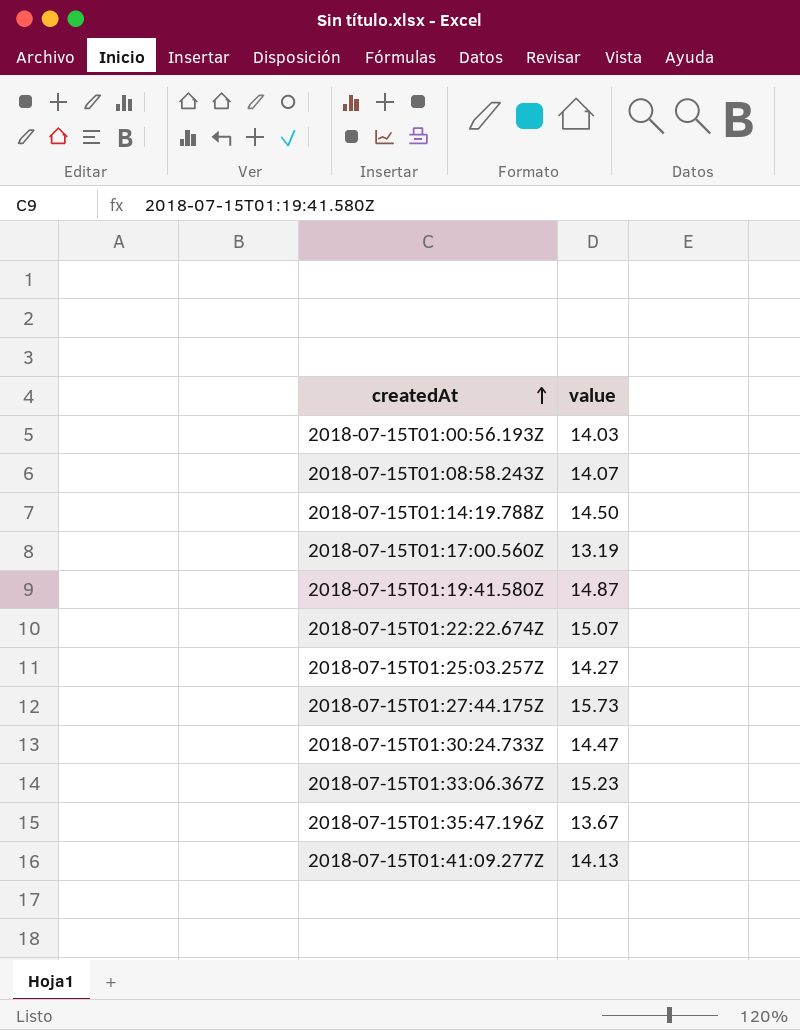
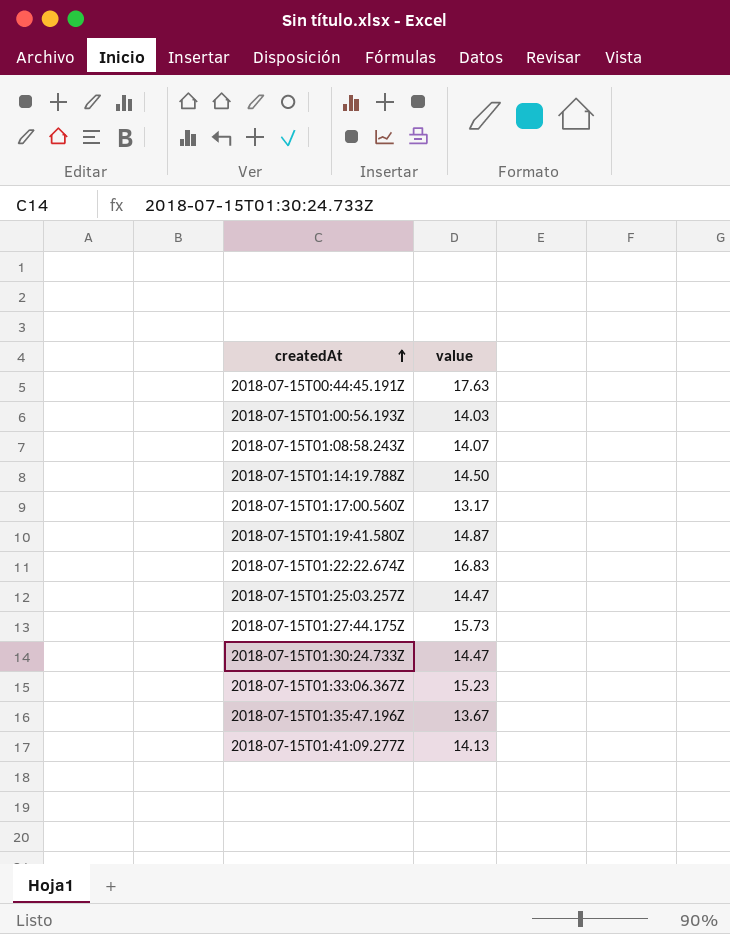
row 2018-07-15T00:44:45.191Z: none -> 17.63
2018-07-15T01:17:00.560Z | value: 13.19 -> 13.17
2018-07-15T01:22:22.674Z | value: 15.07 -> 16.83
2018-07-15T01:25:03.257Z | value: 14.27 -> 14.47

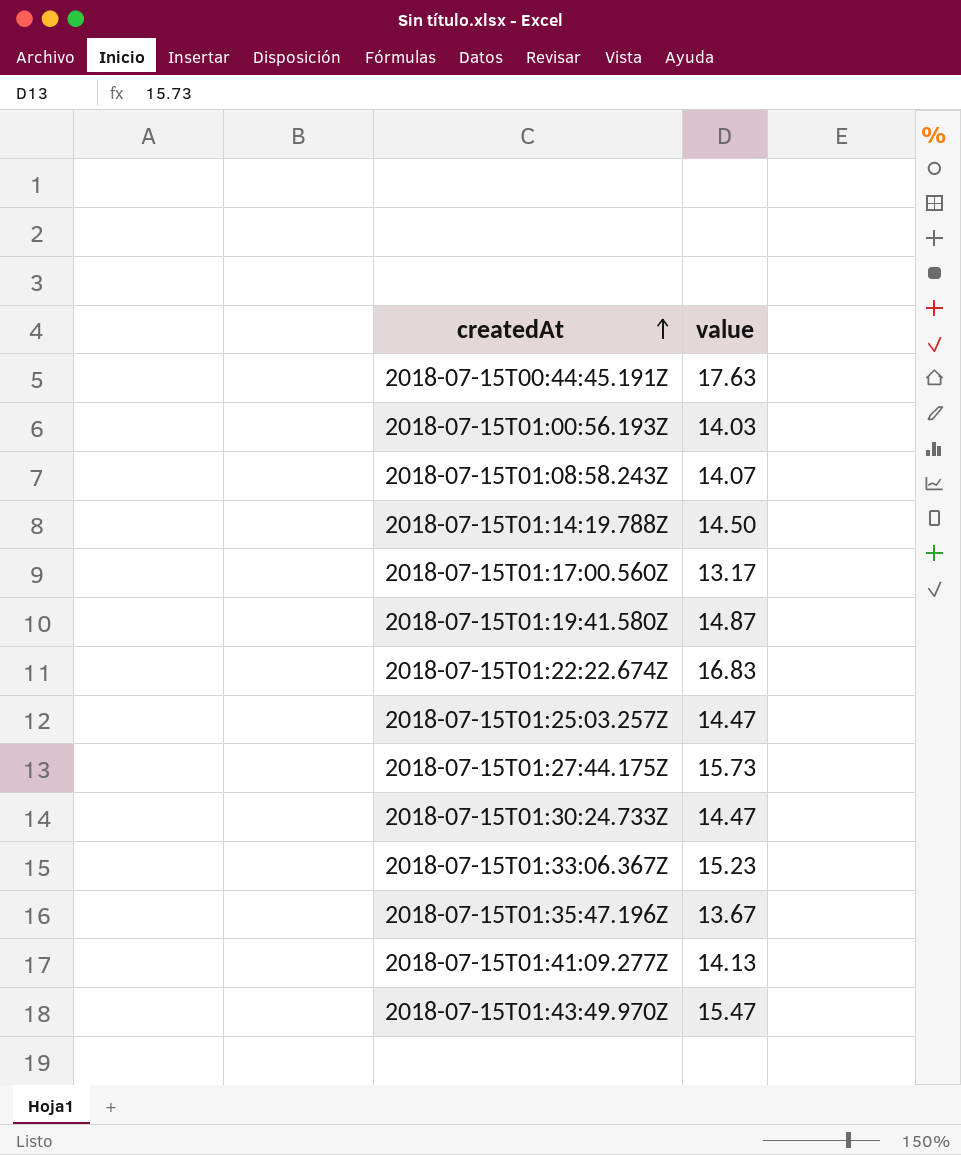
row 2018-07-15T01:43:49.970Z: none -> 15.47

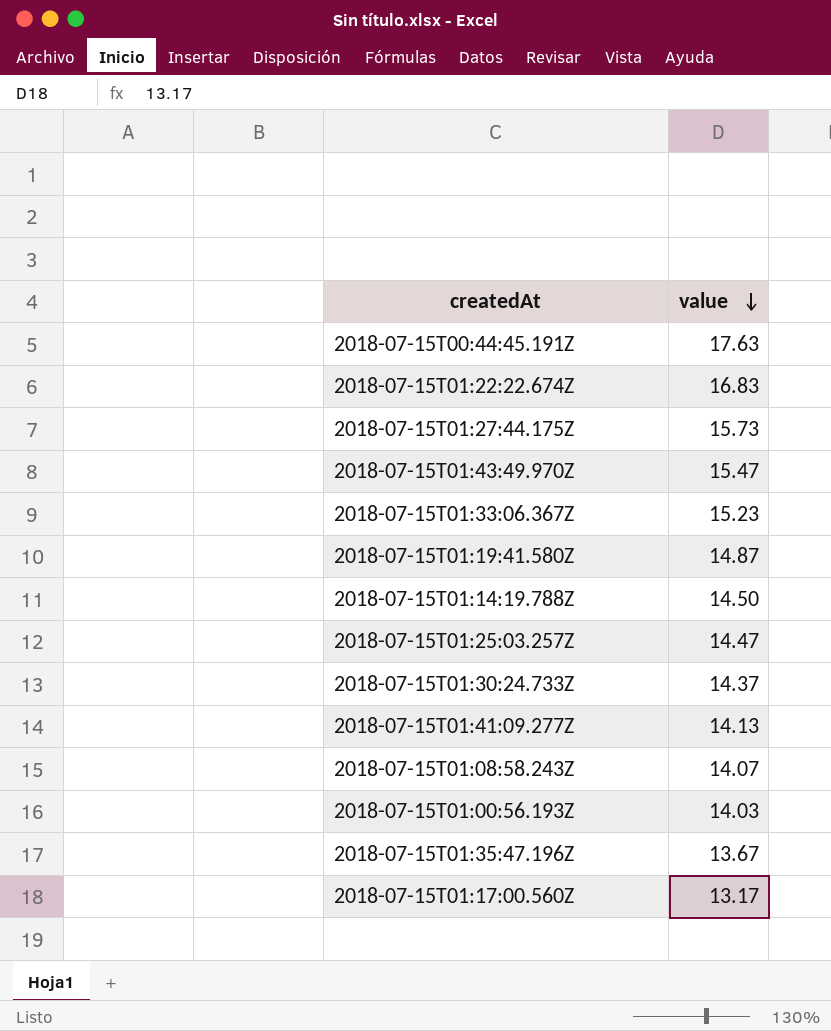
row order: createdAt ascending -> value descending
2018-07-15T01:30:24.733Z | value: 14.47 -> 14.37

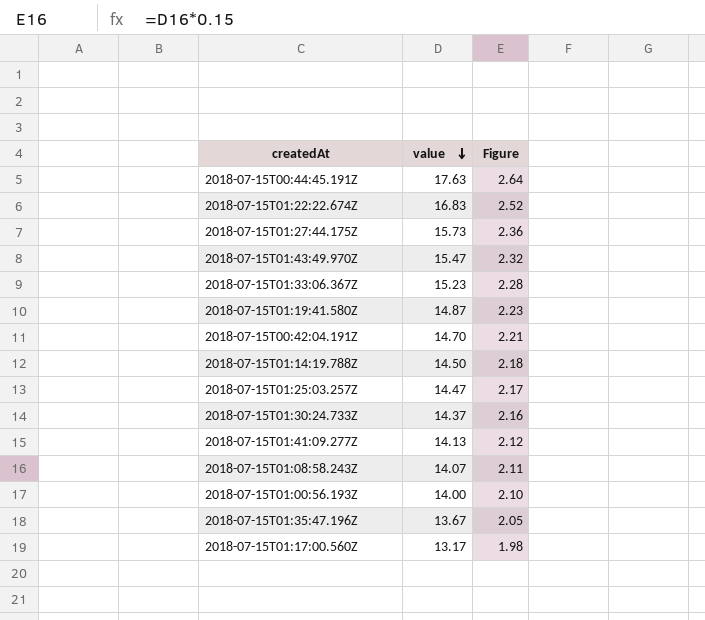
column Figure | formula: none -> [value] * 0.15
row 2018-07-15T00:42:04.191Z: none -> 14.70 | 2.21
2018-07-15T01:00:56.193Z | value: 14.03 -> 14.00

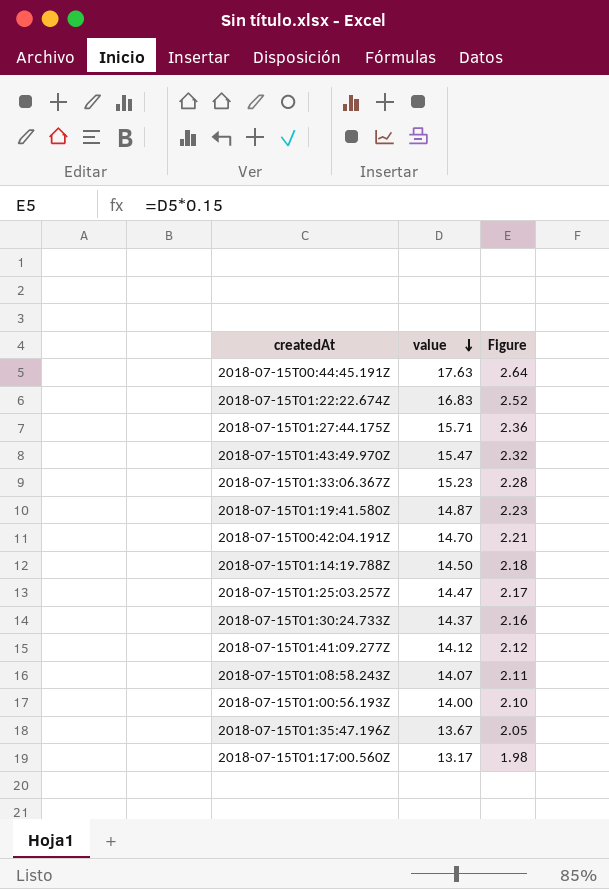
2018-07-15T01:27:44.175Z | value: 15.73 -> 15.71
2018-07-15T01:41:09.277Z | value: 14.13 -> 14.12

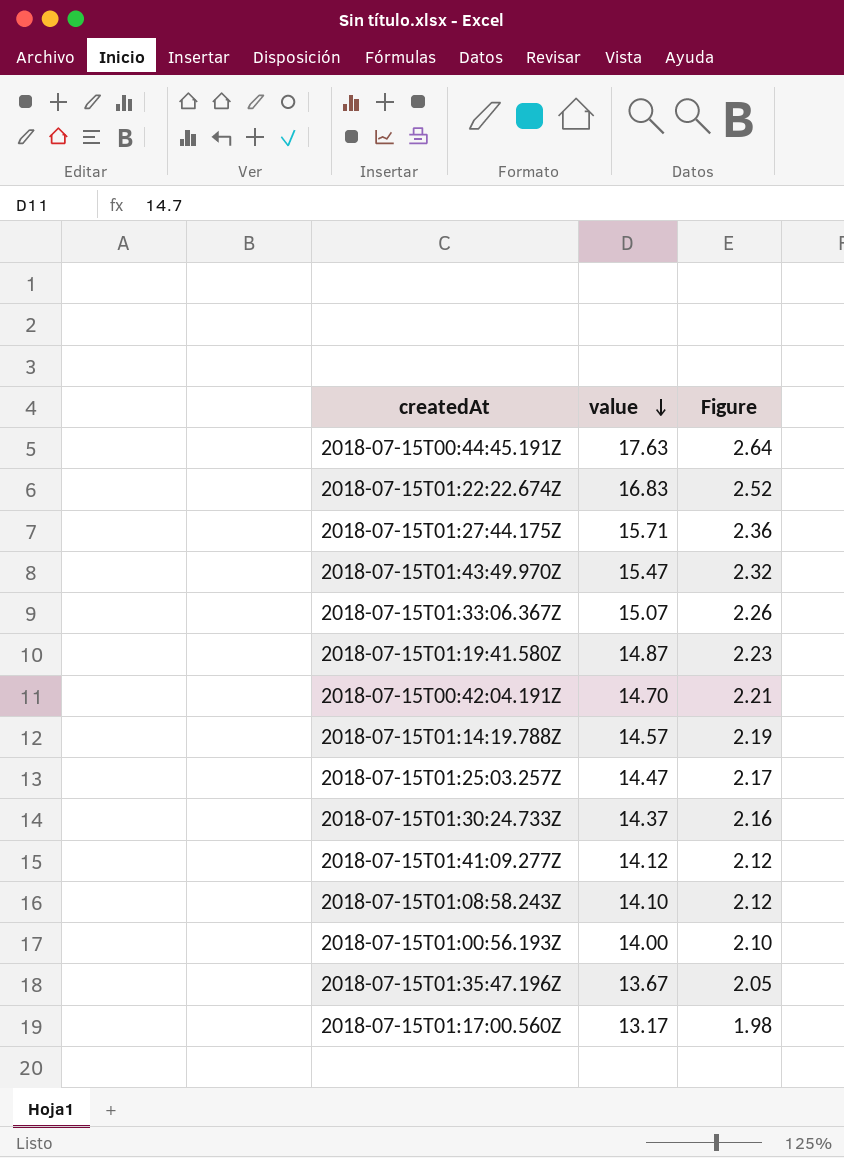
2018-07-15T01:33:06.367Z | value: 15.23 -> 15.07
2018-07-15T01:33:06.367Z | Figure: 2.28 -> 2.26
2018-07-15T01:14:19.788Z | value: 14.50 -> 14.57
2018-07-15T01:14:19.788Z | Figure: 2.18 -> 2.19
2018-07-15T01:08:58.243Z | value: 14.07 -> 14.10
2018-07-15T01:08:58.243Z | Figure: 2.11 -> 2.12

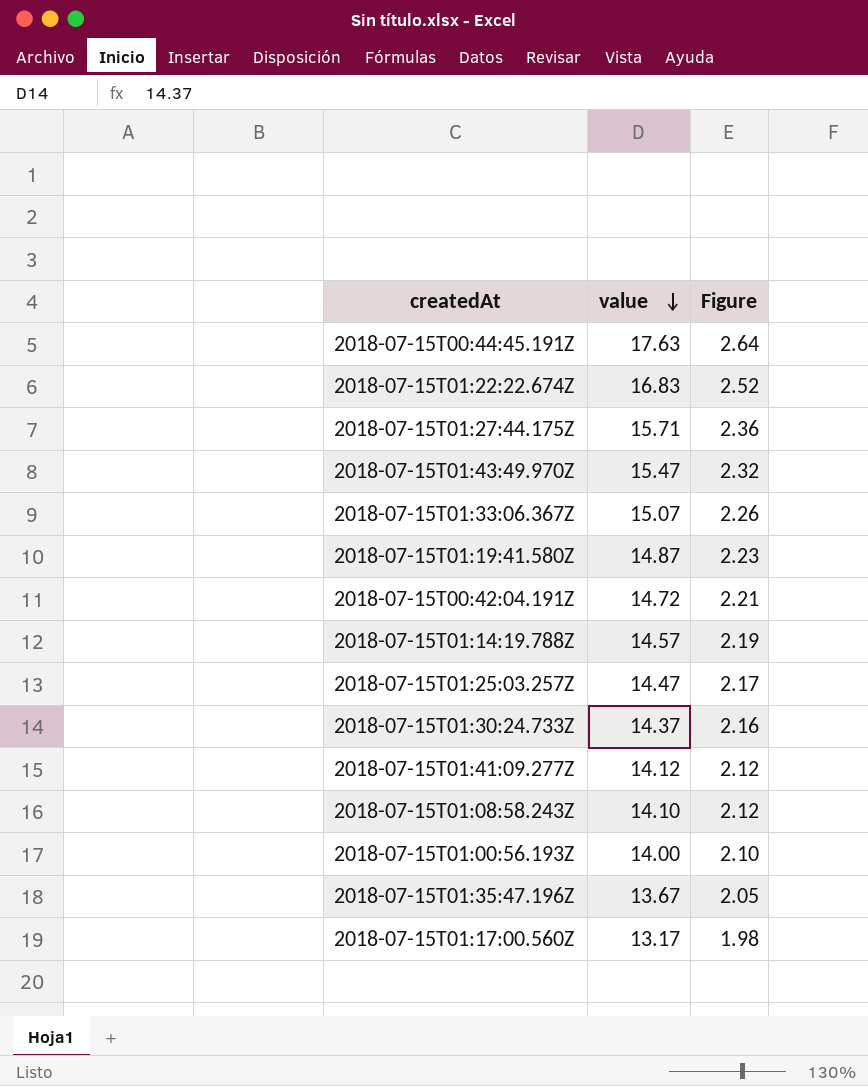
2018-07-15T00:42:04.191Z | value: 14.70 -> 14.72

